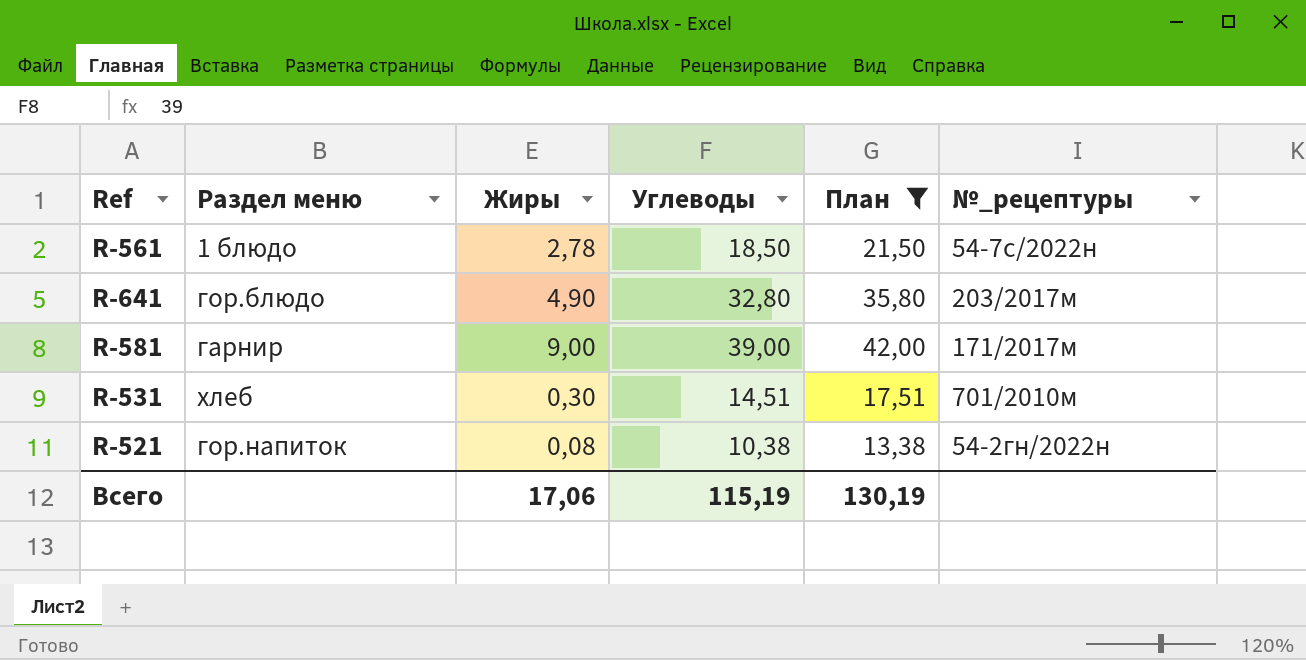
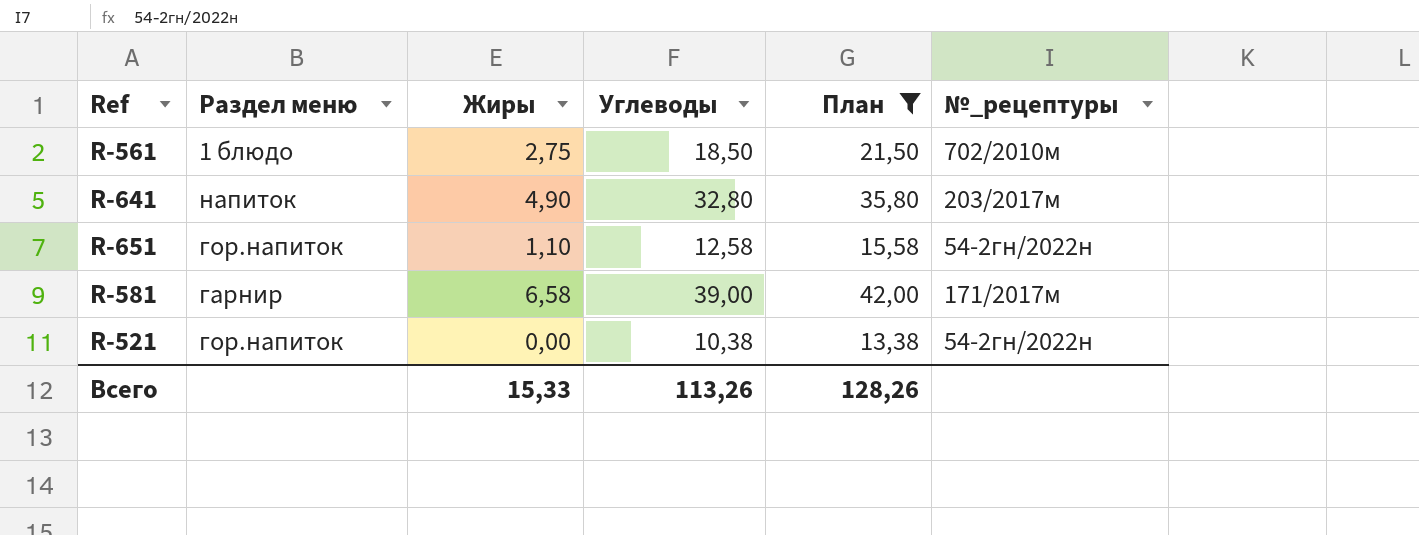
row R-531: хлеб | 0,30 | 14,51 | 17,51 | 701/2010м -> none
R-561 | Жиры: 2,78 -> 2,75
R-561 | №_рецептуры: 54-7с/2022н -> 702/2010м
R-641 | Раздел меню: гор.блюдо -> напиток
row R-651: none -> гор.напиток | 1,10 | 12,58 | 15,58 | 54-2гн/2022н
R-581 | Жиры: 9,00 -> 6,58
R-521 | Жиры: 0,08 -> 0,00
Всего | Жиры: 17,06 -> 15,33
Всего | Углеводы: 115,19 -> 113,26
Всего | План: 130,19 -> 128,26

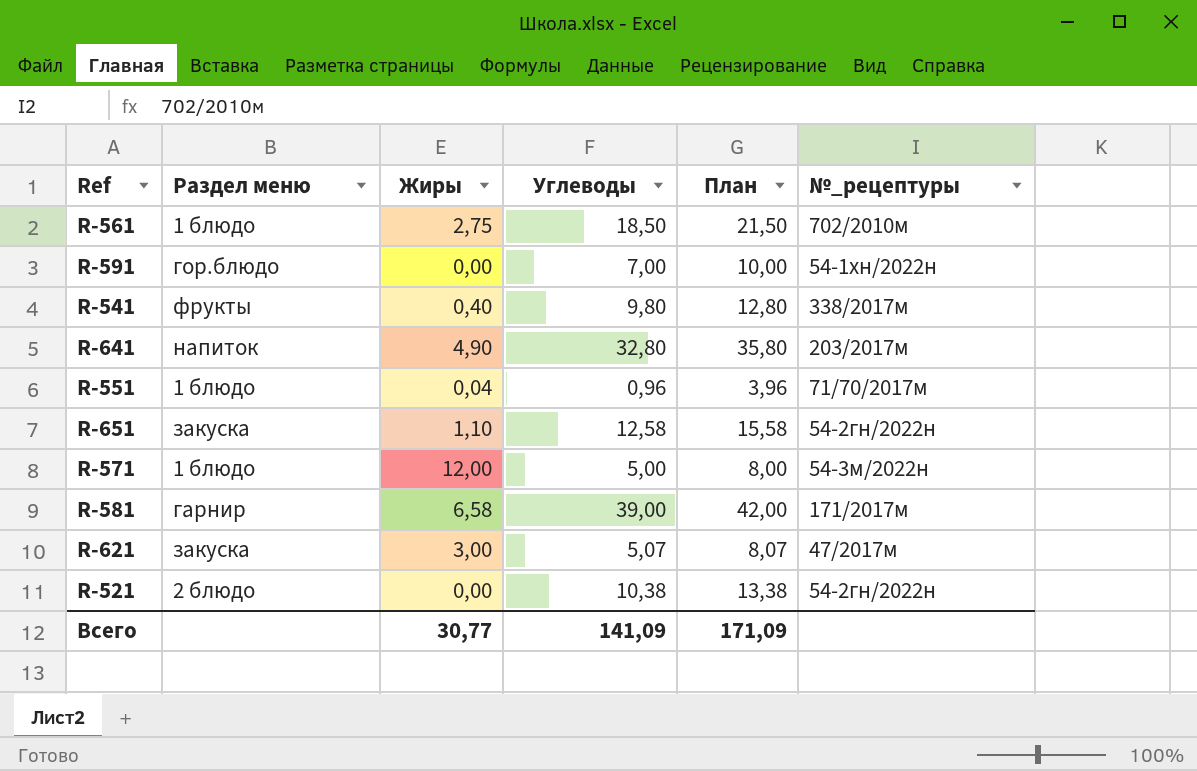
filter: План >= 13,38 -> none
R-651 | Раздел меню: гор.напиток -> закуска
R-521 | Раздел меню: гор.напиток -> 2 блюдо
Всего | Жиры: 15,33 -> 30,77
Всего | Углеводы: 113,26 -> 141,09
Всего | План: 128,26 -> 171,09

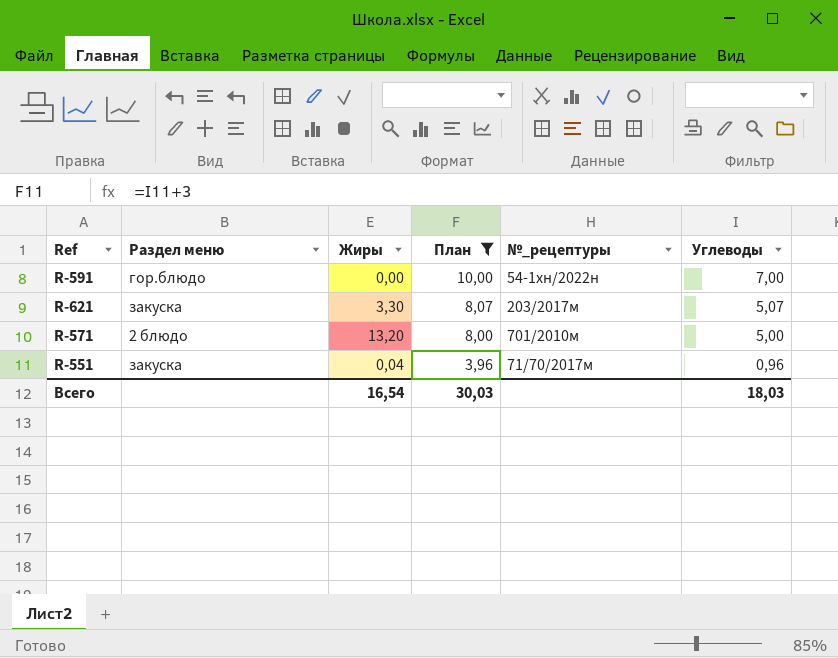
filter: none -> План <= 10,00
row order: none -> План descending
column Углеводы | position: 4 -> 6
R-621 | Жиры: 3,00 -> 3,30
R-621 | №_рецептуры: 47/2017м -> 203/2017м
R-571 | Раздел меню: 1 блюдо -> 2 блюдо
R-571 | Жиры: 12,00 -> 13,20
R-571 | №_рецептуры: 54-3м/2022н -> 701/2010м
R-551 | Раздел меню: 1 блюдо -> закуска
Всего | Жиры: 30,77 -> 16,54
Всего | План: 171,09 -> 30,03
Всего | Углеводы: 141,09 -> 18,03

